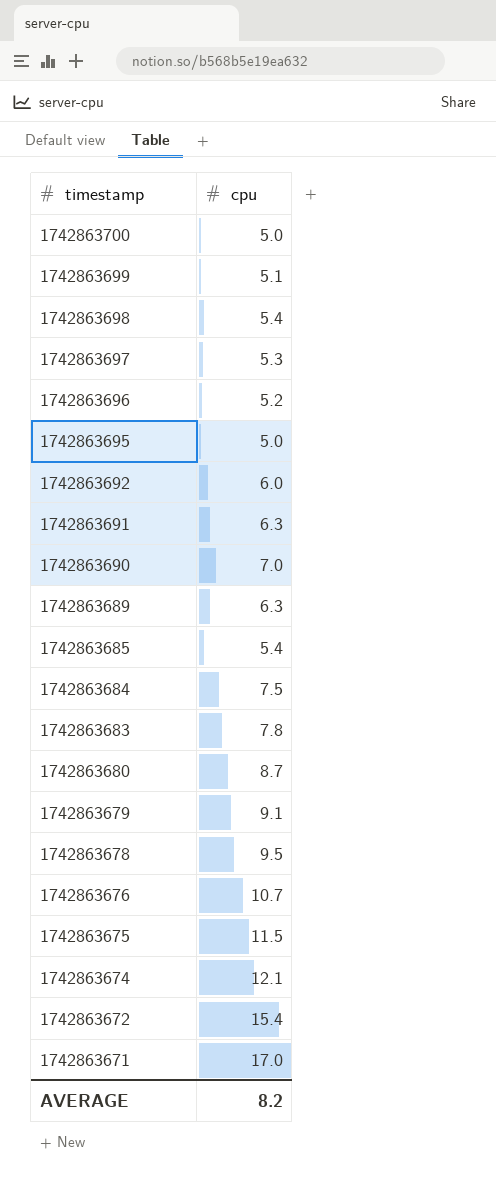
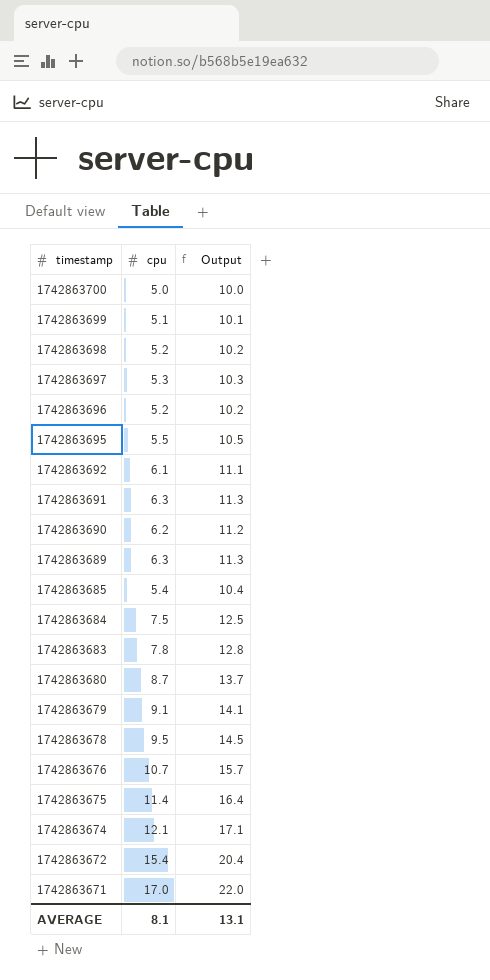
column Output | formula: none -> [cpu] + 5
1742863698 | cpu: 5.4 -> 5.2
1742863695 | cpu: 5.0 -> 5.5
1742863692 | cpu: 6.0 -> 6.1
1742863690 | cpu: 7.0 -> 6.2
1742863675 | cpu: 11.5 -> 11.4
AVERAGE | cpu: 8.2 -> 8.1

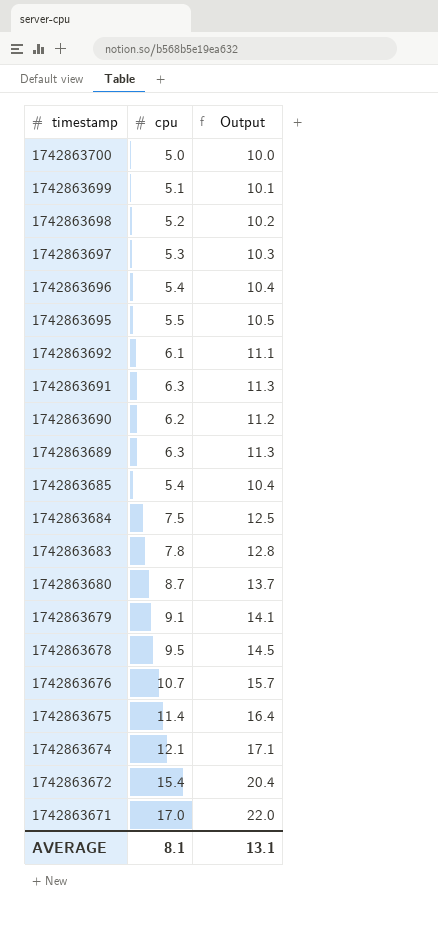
1742863696 | cpu: 5.2 -> 5.4
1742863696 | Output: 10.2 -> 10.4

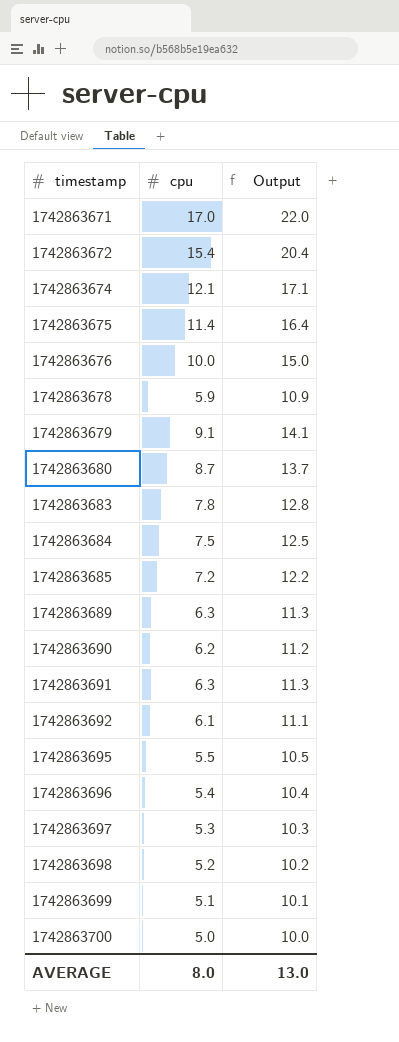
row order: timestamp descending -> timestamp ascending
1742863676 | cpu: 10.7 -> 10.0
1742863676 | Output: 15.7 -> 15.0
1742863678 | cpu: 9.5 -> 5.9
1742863678 | Output: 14.5 -> 10.9
1742863685 | cpu: 5.4 -> 7.2
1742863685 | Output: 10.4 -> 12.2
AVERAGE | cpu: 8.1 -> 8.0
AVERAGE | Output: 13.1 -> 13.0

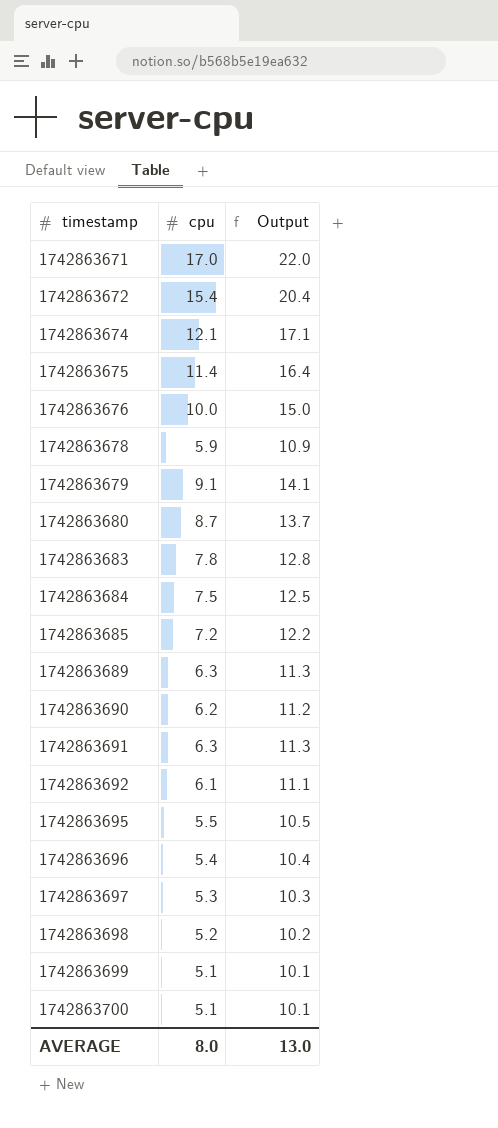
1742863700 | cpu: 5.0 -> 5.1
1742863700 | Output: 10.0 -> 10.1

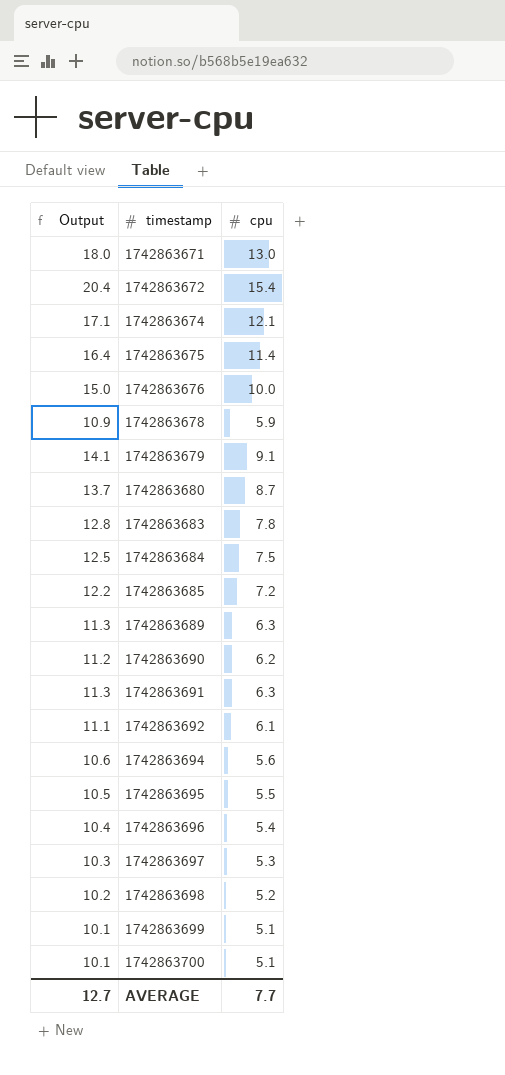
column Output | position: 3 -> 1
1742863671 | Output: 22.0 -> 18.0
1742863671 | cpu: 17.0 -> 13.0
row 1742863694: none -> 10.6 | 5.6
AVERAGE | Output: 13.0 -> 12.7
AVERAGE | cpu: 8.0 -> 7.7

